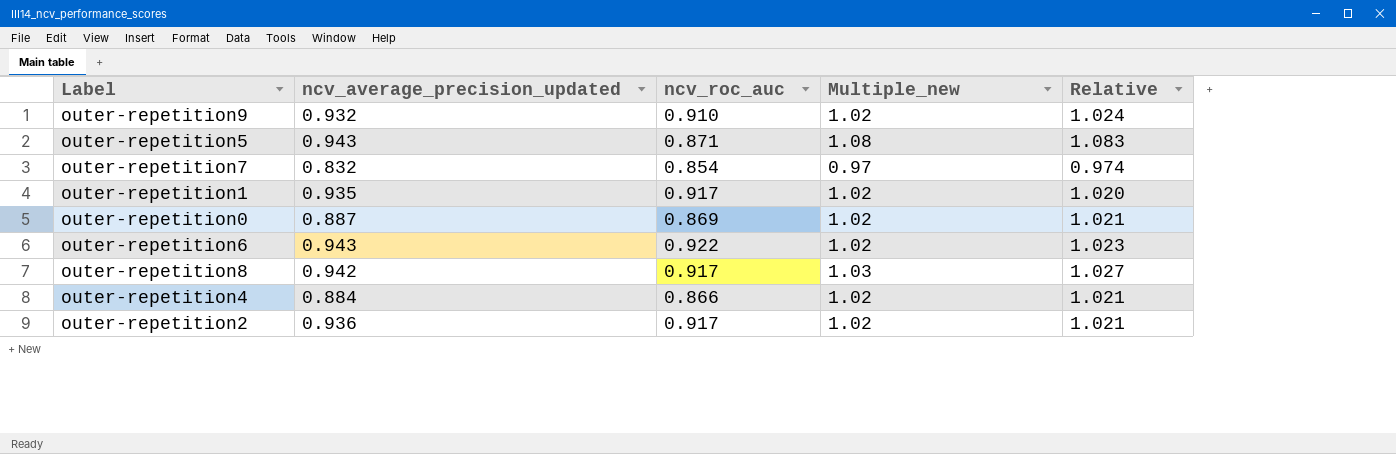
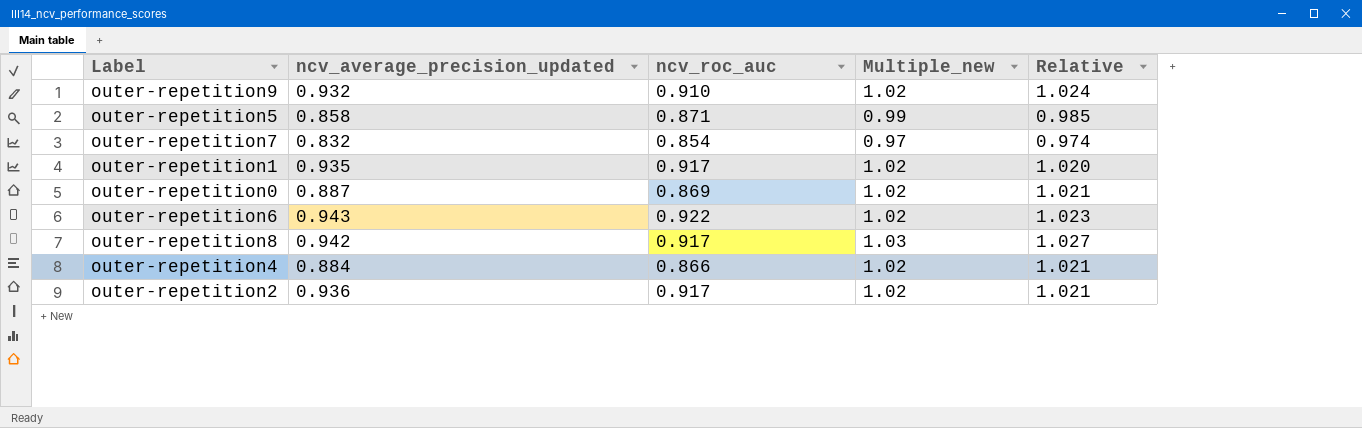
outer-repetition5 | ncv_average_precision_updated: 0.943 -> 0.858
outer-repetition5 | Multiple_new: 1.08 -> 0.99
outer-repetition5 | Relative: 1.083 -> 0.985

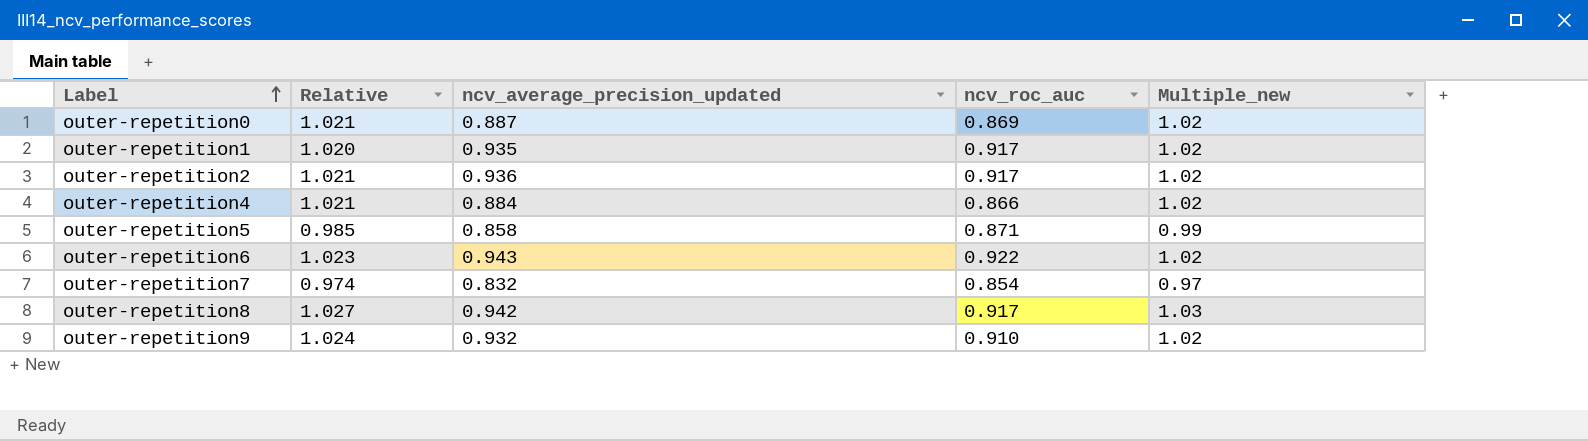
row order: none -> Label ascending
column Relative | position: 5 -> 2

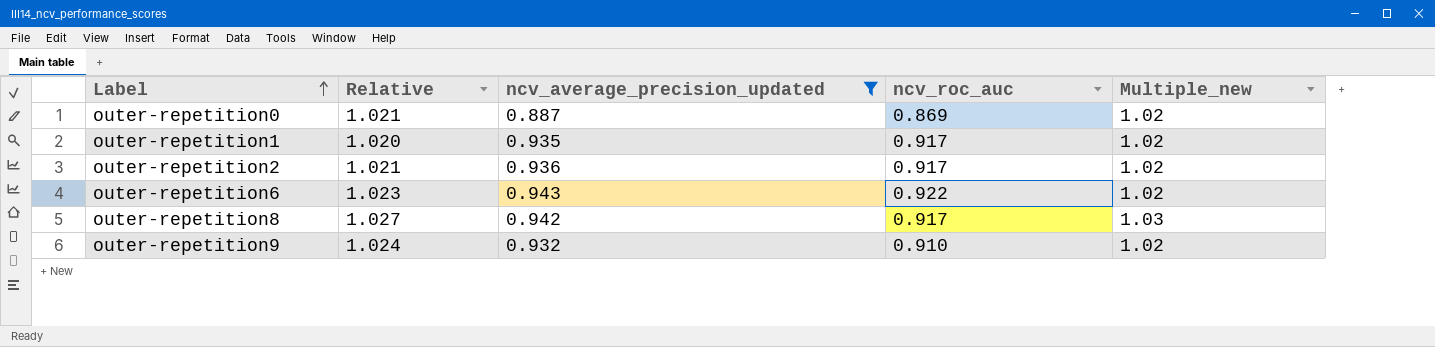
filter: none -> ncv_average_precision_updated >= 0.887

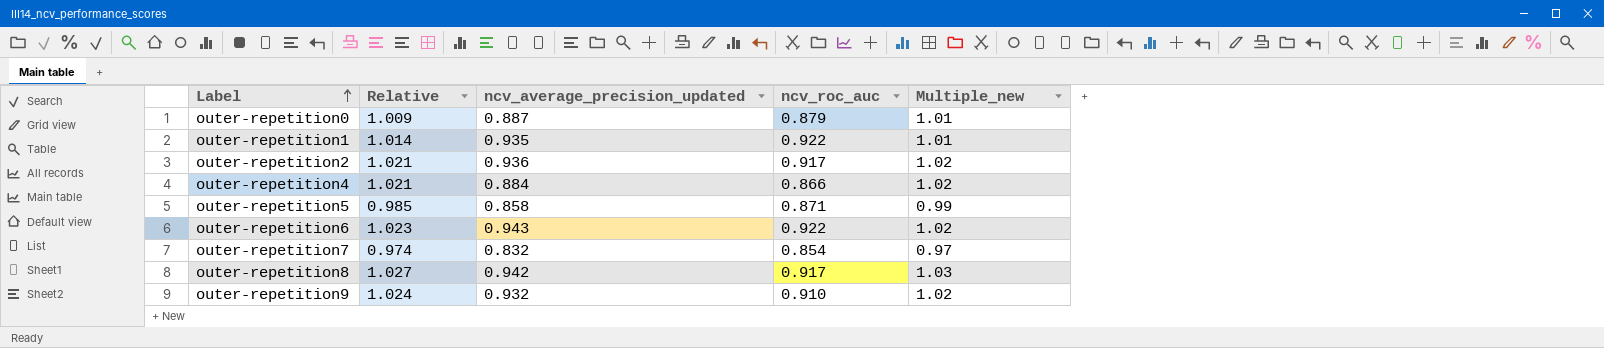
filter: ncv_average_precision_updated >= 0.887 -> none
outer-repetition0 | Relative: 1.021 -> 1.009
outer-repetition0 | ncv_roc_auc: 0.869 -> 0.879
outer-repetition0 | Multiple_new: 1.02 -> 1.01
outer-repetition1 | Relative: 1.020 -> 1.014
outer-repetition1 | ncv_roc_auc: 0.917 -> 0.922
outer-repetition1 | Multiple_new: 1.02 -> 1.01

